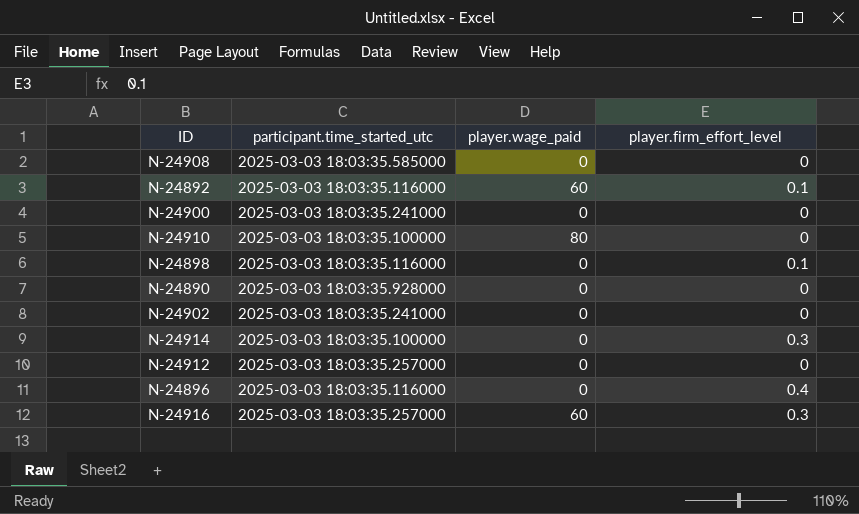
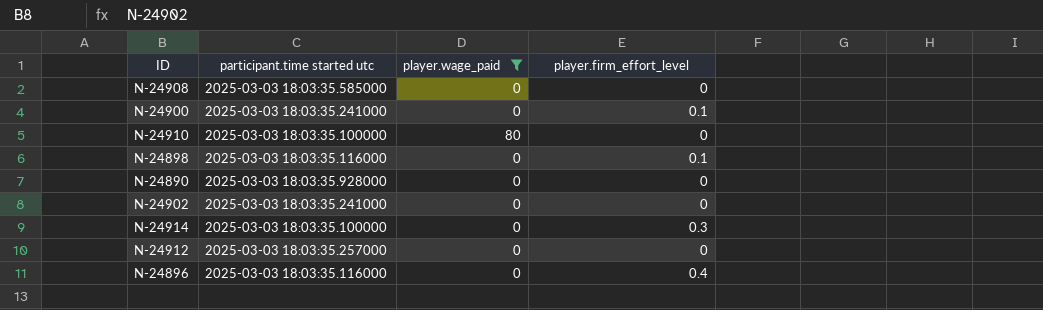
filter: none -> player.wage_paid != 60
column name: participant.time_started_utc -> participant.time started utc
N-24900 | player.firm_effort_level: 0 -> 0.1

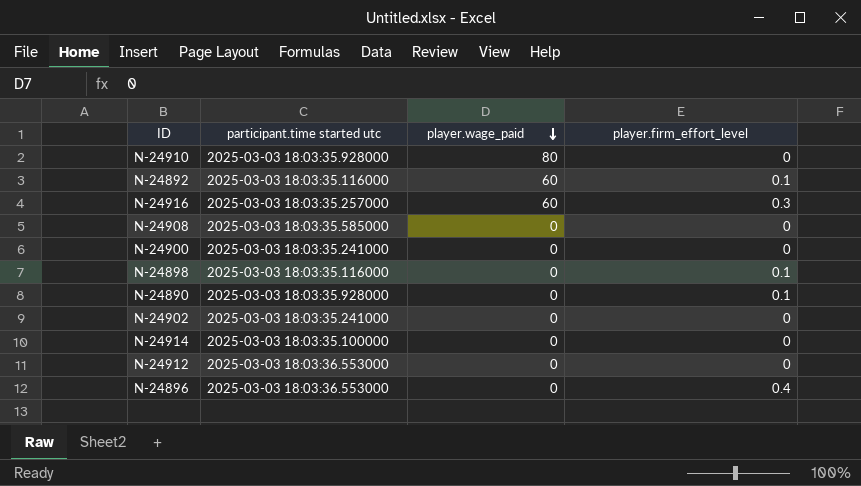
filter: player.wage_paid != 60 -> none
row order: none -> player.wage_paid descending
N-24910 | participant.time started utc: 2025-03-03 18:03:35.100000 -> 2025-03-03 18:03:35.928000
N-24900 | player.firm_effort_level: 0.1 -> 0
N-24890 | player.firm_effort_level: 0 -> 0.1
N-24914 | player.firm_effort_level: 0.3 -> 0
N-24912 | participant.time started utc: 2025-03-03 18:03:35.257000 -> 2025-03-03 18:03:36.553000
N-24896 | participant.time started utc: 2025-03-03 18:03:35.116000 -> 2025-03-03 18:03:36.553000

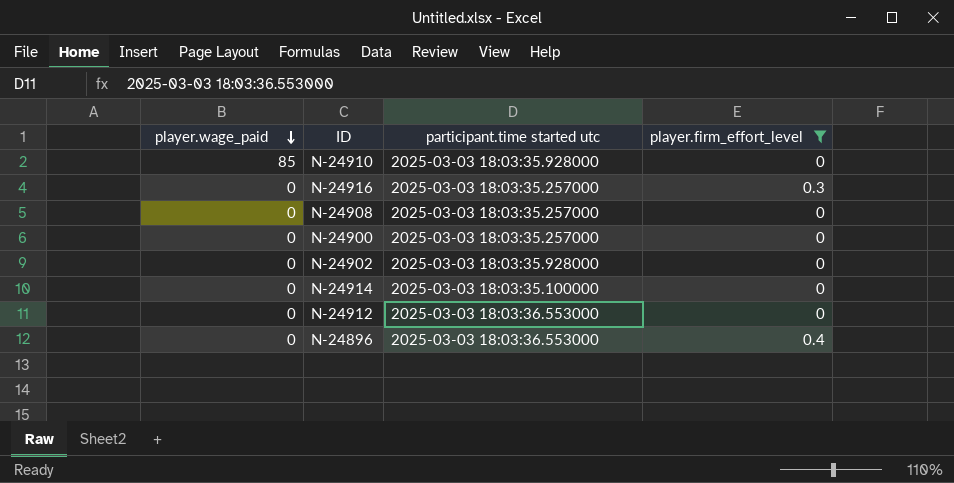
filter: none -> player.firm_effort_level != 0.1
column player.wage_paid | position: 3 -> 1
N-24910 | player.wage_paid: 80 -> 85
N-24916 | player.wage_paid: 60 -> 0
N-24908 | participant.time started utc: 2025-03-03 18:03:35.585000 -> 2025-03-03 18:03:35.257000
N-24900 | participant.time started utc: 2025-03-03 18:03:35.241000 -> 2025-03-03 18:03:35.257000
N-24902 | participant.time started utc: 2025-03-03 18:03:35.241000 -> 2025-03-03 18:03:35.928000

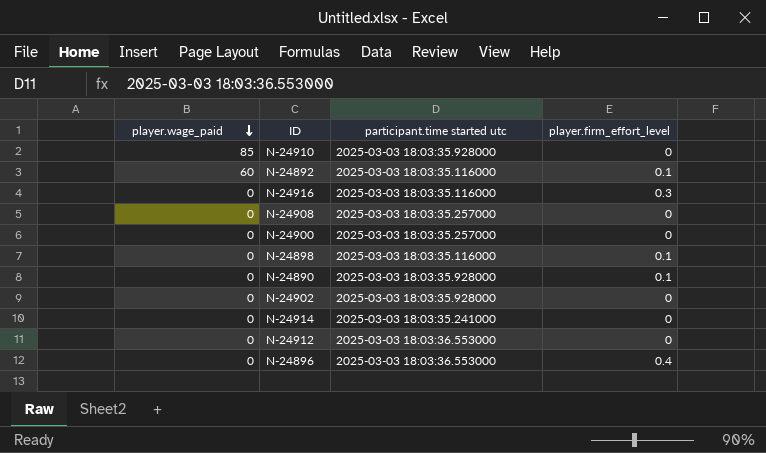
filter: player.firm_effort_level != 0.1 -> none
N-24916 | participant.time started utc: 2025-03-03 18:03:35.257000 -> 2025-03-03 18:03:35.116000
N-24914 | participant.time started utc: 2025-03-03 18:03:35.100000 -> 2025-03-03 18:03:35.241000

